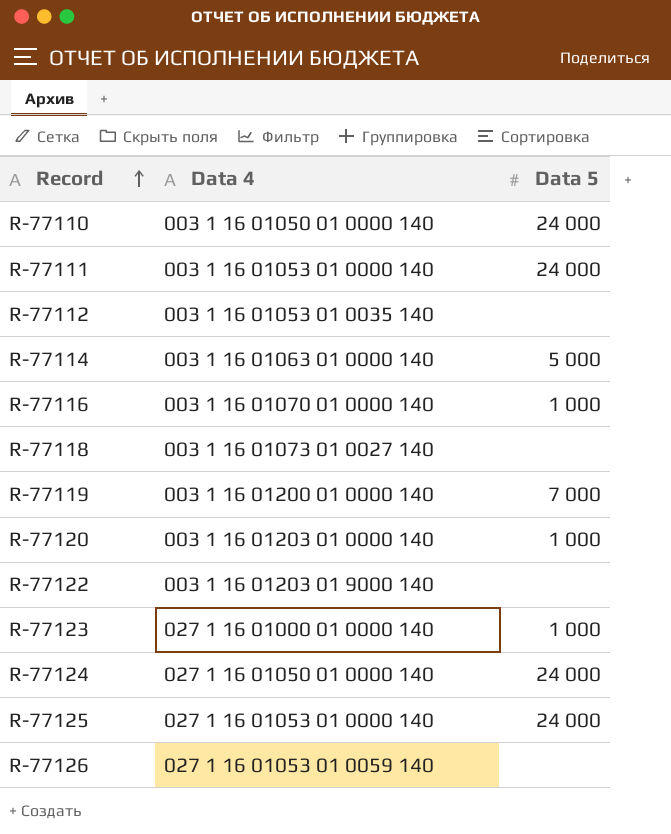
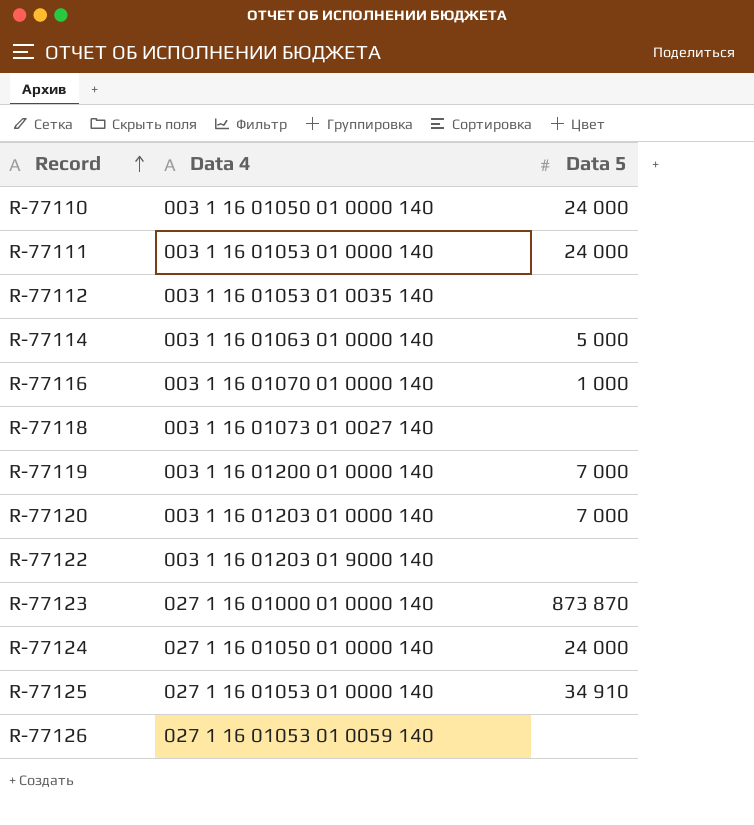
R-77120 | Data 5: 1 000 -> 7 000
R-77123 | Data 5: 1 000 -> 873 870
R-77125 | Data 5: 24 000 -> 34 910

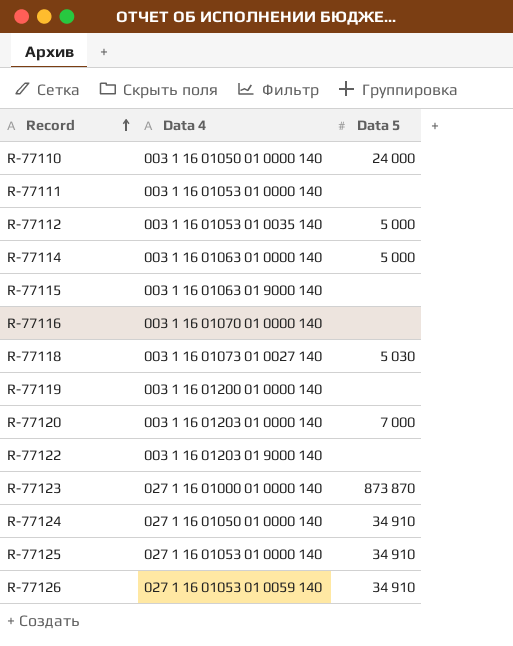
R-77111 | Data 5: 24 000 -> none
R-77112 | Data 5: none -> 5 000
row R-77115: none -> 003 1 16 01063 01 9000 140 | none
R-77116 | Data 5: 1 000 -> none
R-77118 | Data 5: none -> 5 030
R-77119 | Data 5: 7 000 -> none
R-77124 | Data 5: 24 000 -> 34 910
R-77126 | Data 5: none -> 34 910

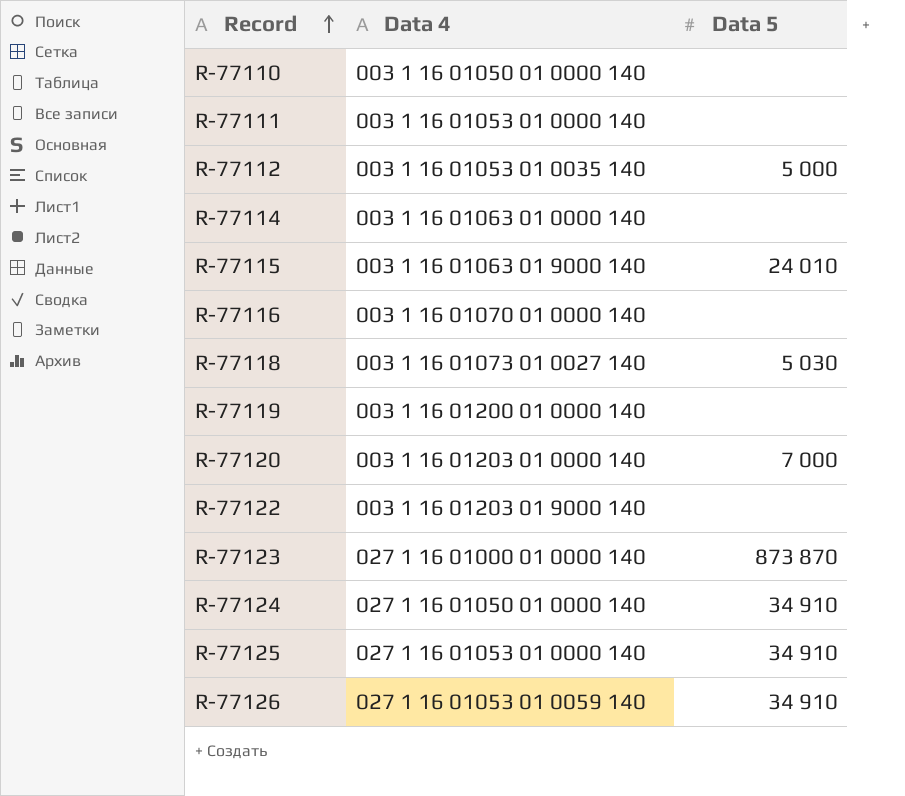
R-77110 | Data 5: 24 000 -> none
R-77114 | Data 5: 5 000 -> none
R-77115 | Data 5: none -> 24 010

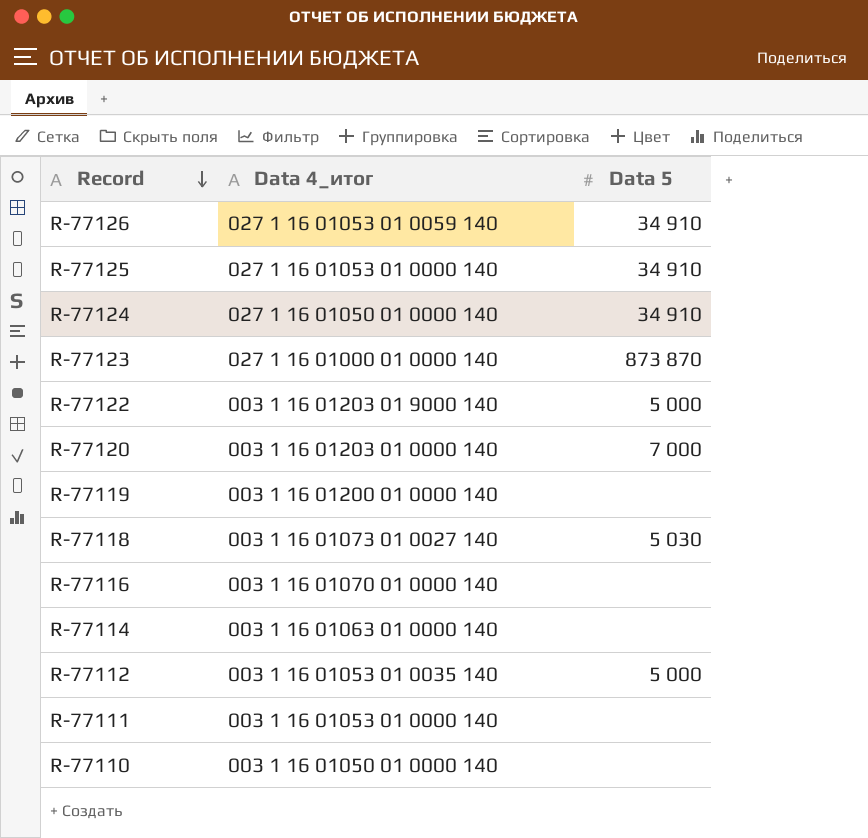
row order: Record ascending -> Record descending
column name: Data 4 -> Data 4_итог
row R-77115: 003 1 16 01063 01 9000 140 | 24 010 -> none
R-77122 | Data 5: none -> 5 000

